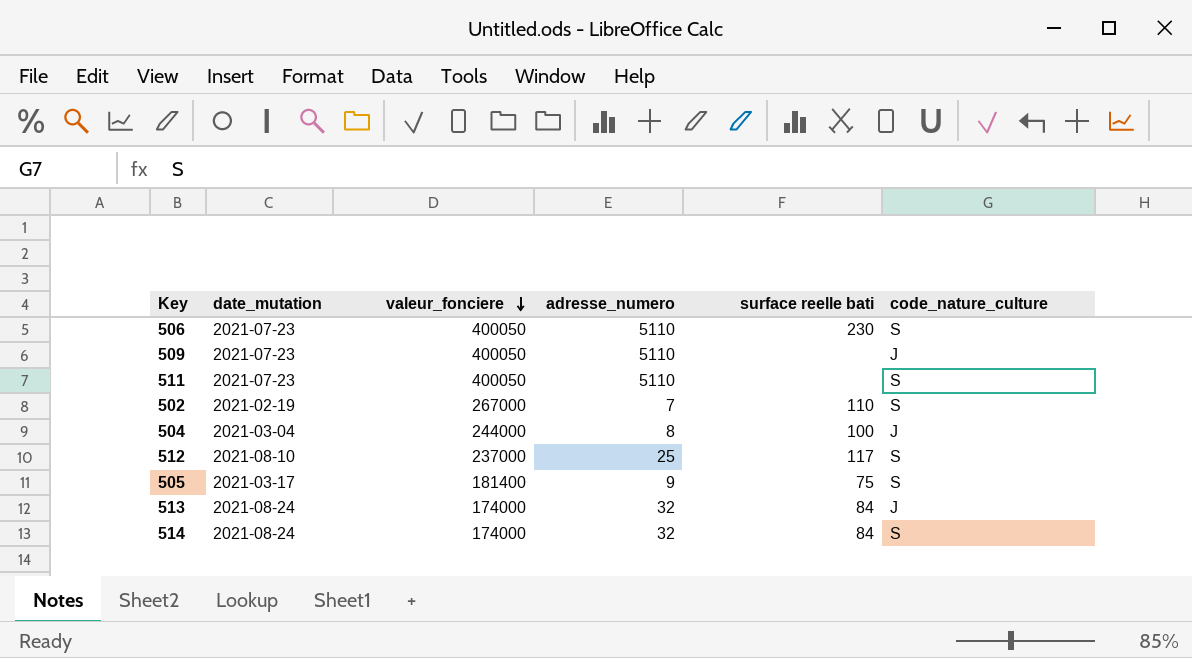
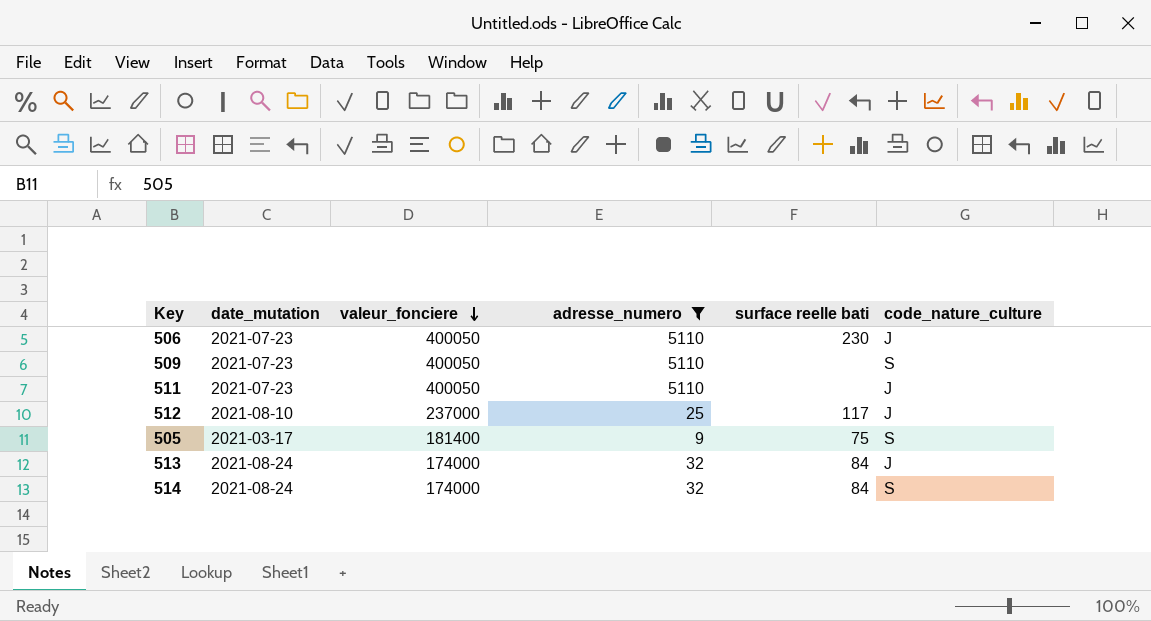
filter: none -> adresse_numero >= 9
506 | code_nature_culture: S -> J
509 | code_nature_culture: J -> S
511 | code_nature_culture: S -> J
512 | code_nature_culture: S -> J

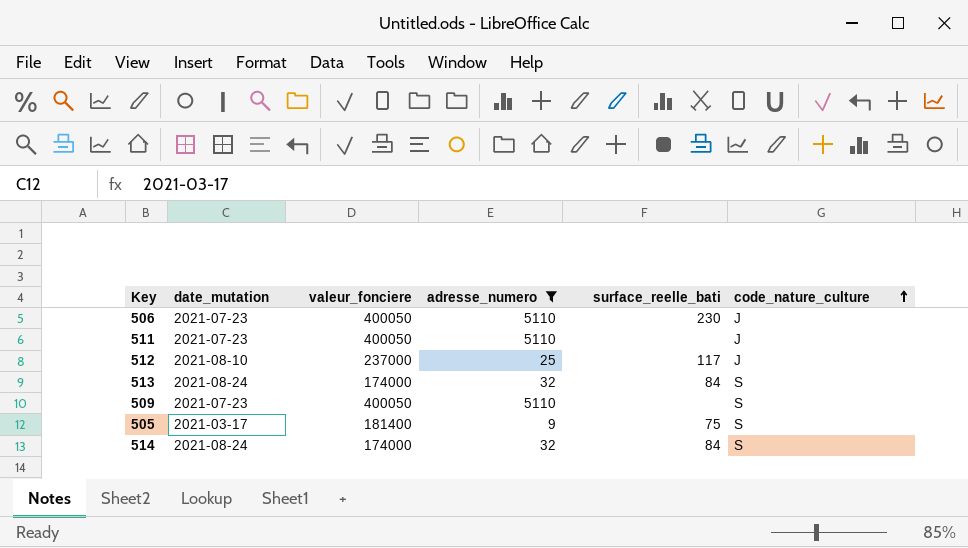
row order: valeur_fonciere descending -> code_nature_culture ascending
column name: surface reelle bati -> surface_reelle_bati
513 | code_nature_culture: J -> S

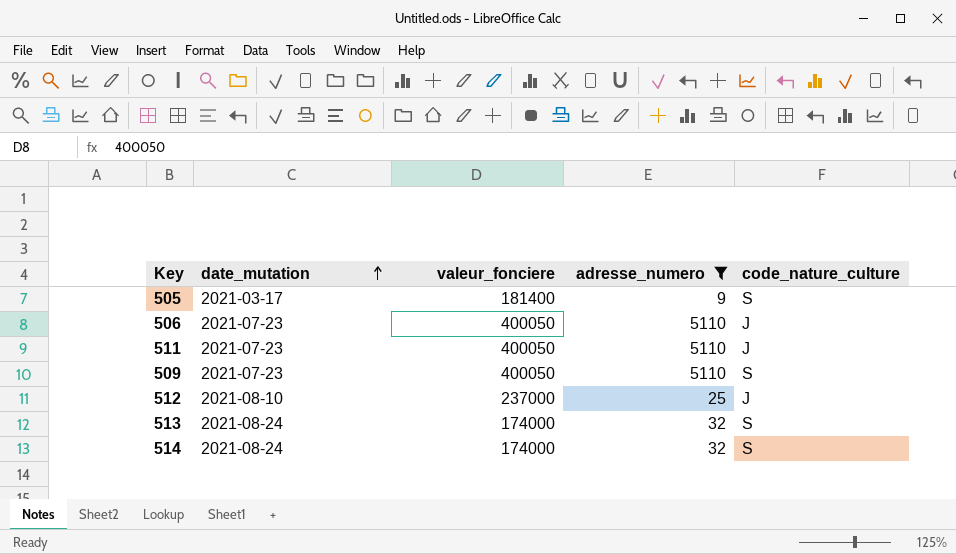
row order: code_nature_culture ascending -> date_mutation ascending
column surface_reelle_bati | position: 5 -> none

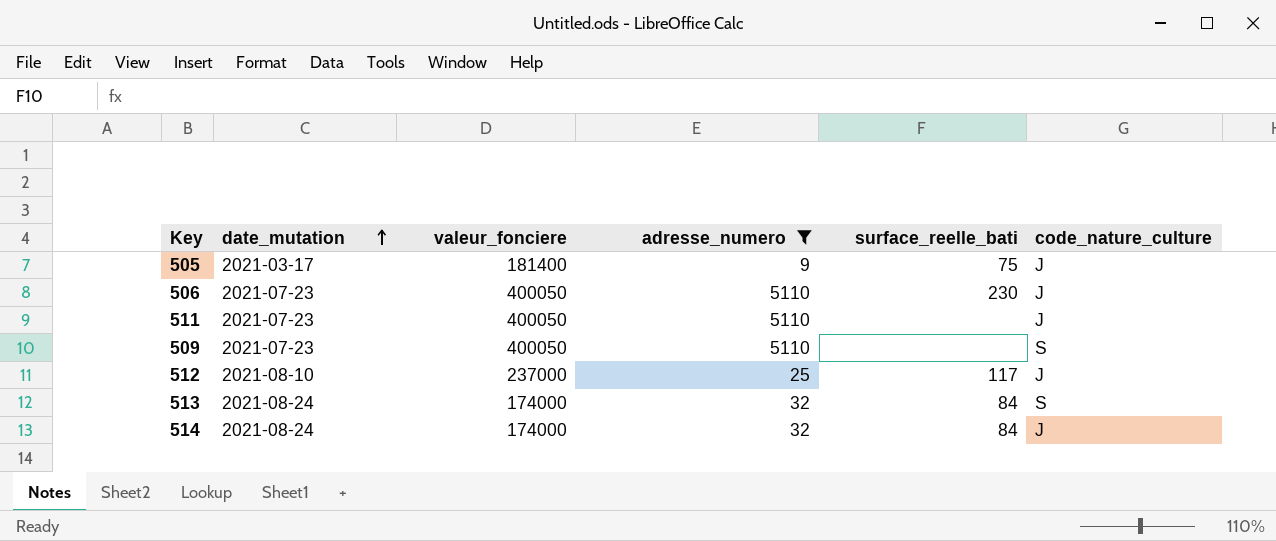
column surface_reelle_bati | position: none -> 5
505 | code_nature_culture: S -> J
514 | code_nature_culture: S -> J

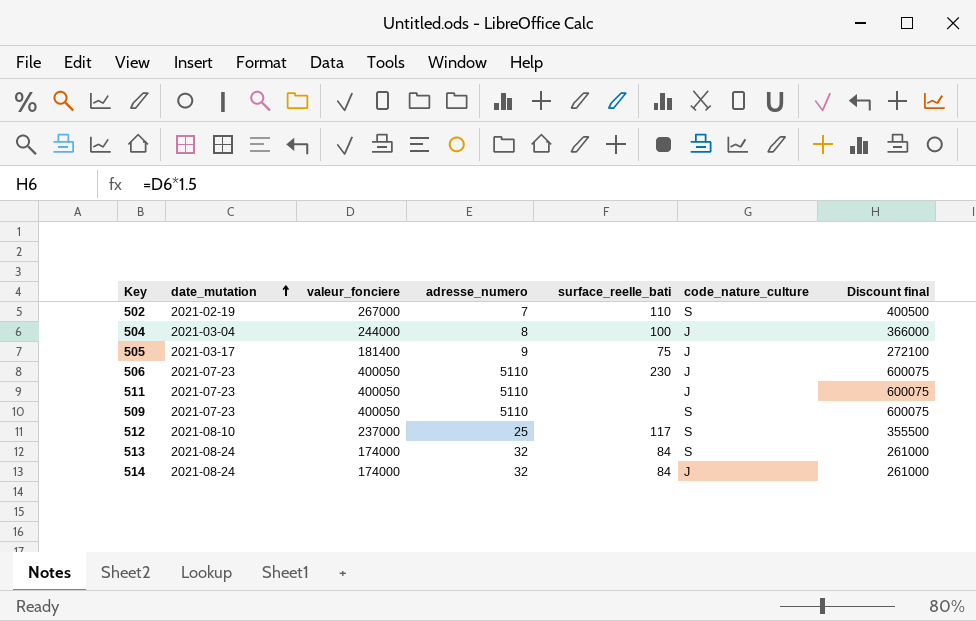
filter: adresse_numero >= 9 -> none
column Discount final | formula: none -> [valeur_fonciere] * 1.5
512 | code_nature_culture: J -> S

